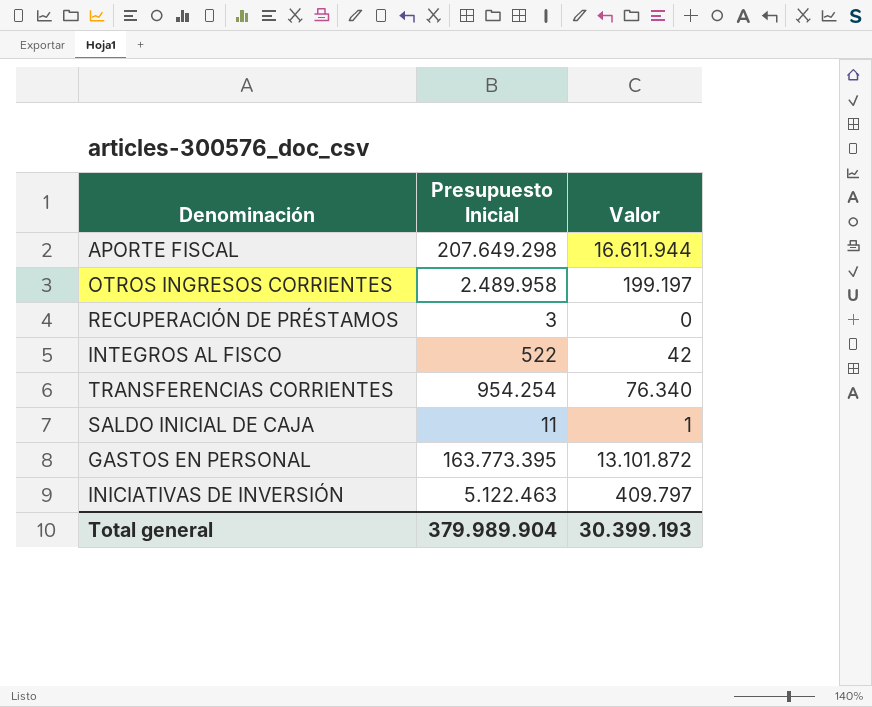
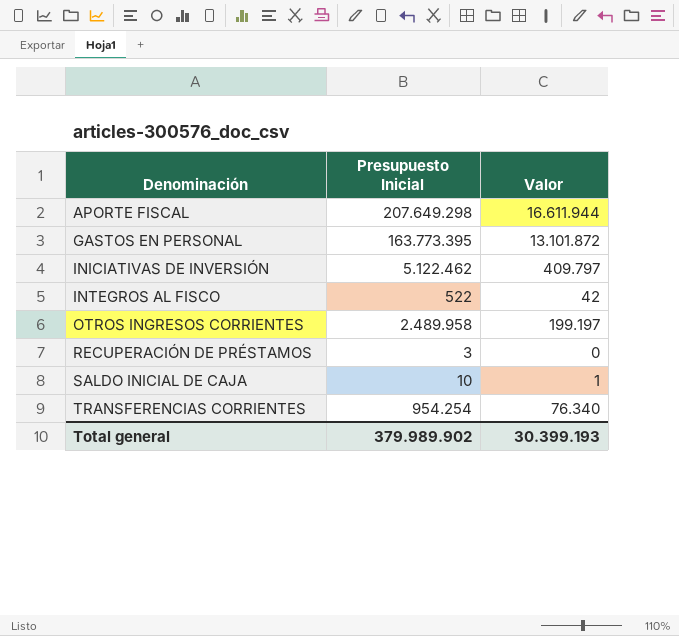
row order: none -> Denominación ascending
INICIATIVAS DE INVERSIÓN | Presupuesto Inicial: 5.122.463 -> 5.122.462
SALDO INICIAL DE CAJA | Presupuesto Inicial: 11 -> 10
Total general | Presupuesto Inicial: 379.989.904 -> 379.989.902

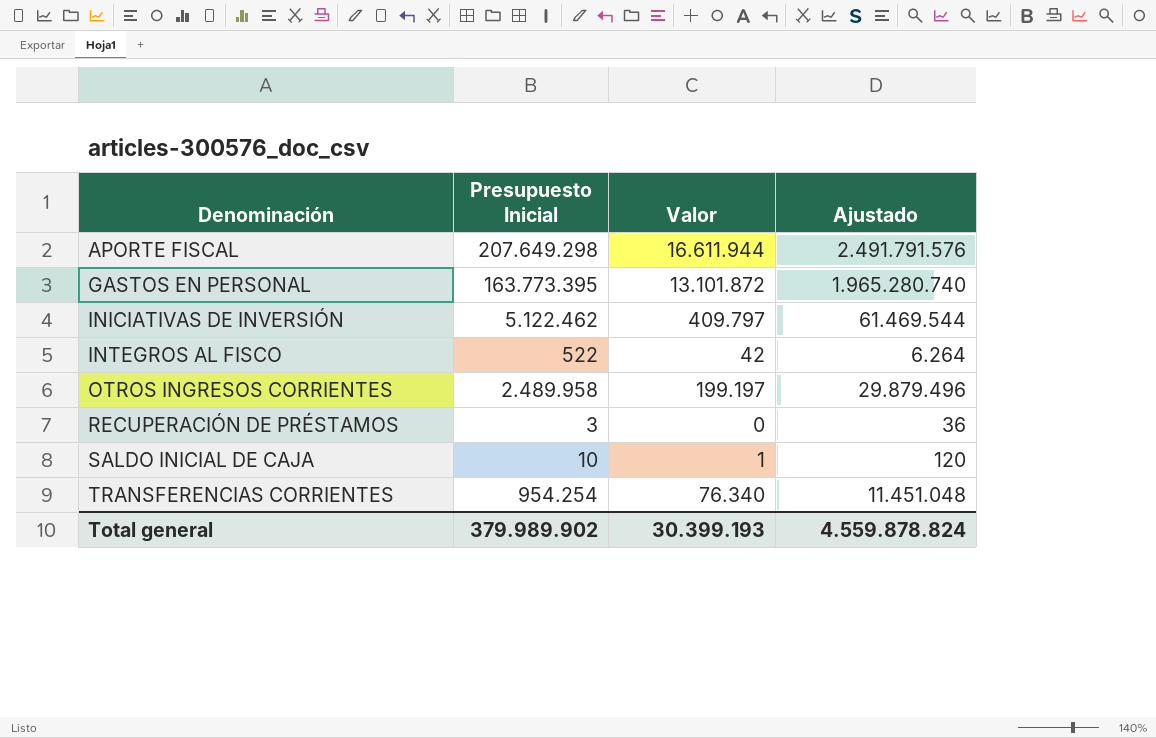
column Ajustado | formula: none -> [Presupuesto Inicial] * 12

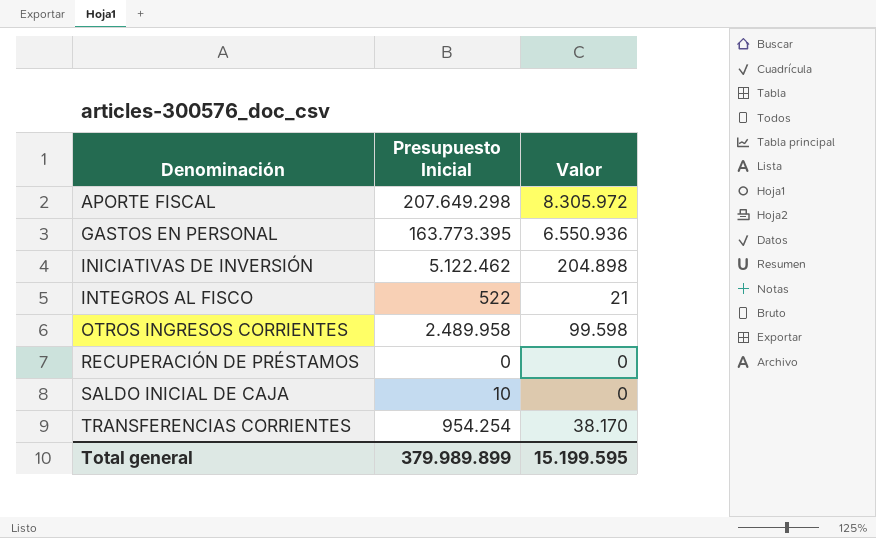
column Ajustado | formula: [Presupuesto Inicial] * 12 -> none
column Valor | formula: [Presupuesto Inicial] * 0,08 -> [Presupuesto Inicial] * 0,04
RECUPERACIÓN DE PRÉSTAMOS | Presupuesto Inicial: 3 -> 0
Total general | Presupuesto Inicial: 379.989.902 -> 379.989.899
Total general | Valor: 30.399.193 -> 15.199.595

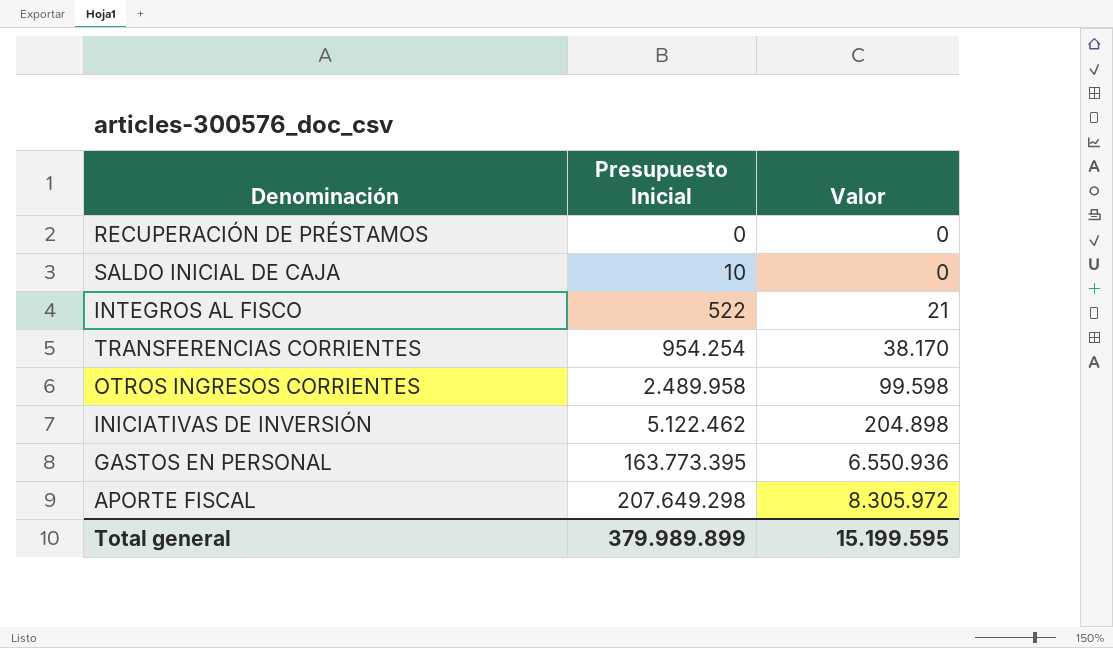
row order: Denominación ascending -> Presupuesto Inicial ascending

